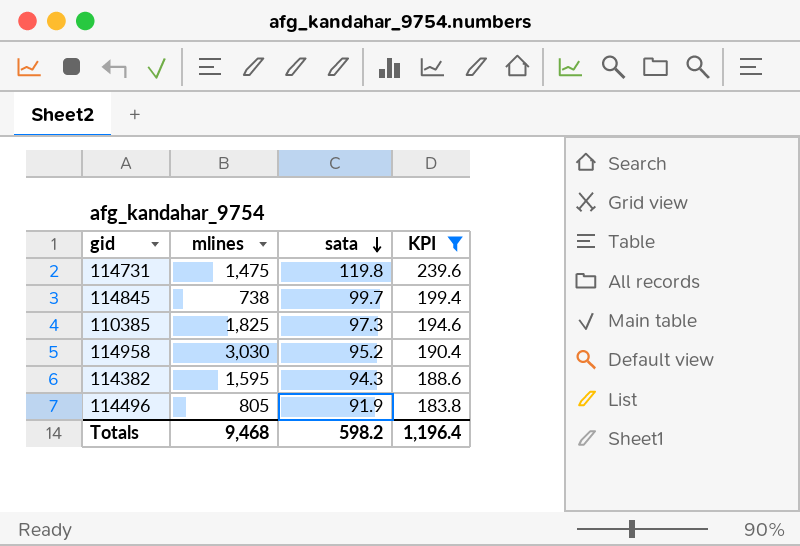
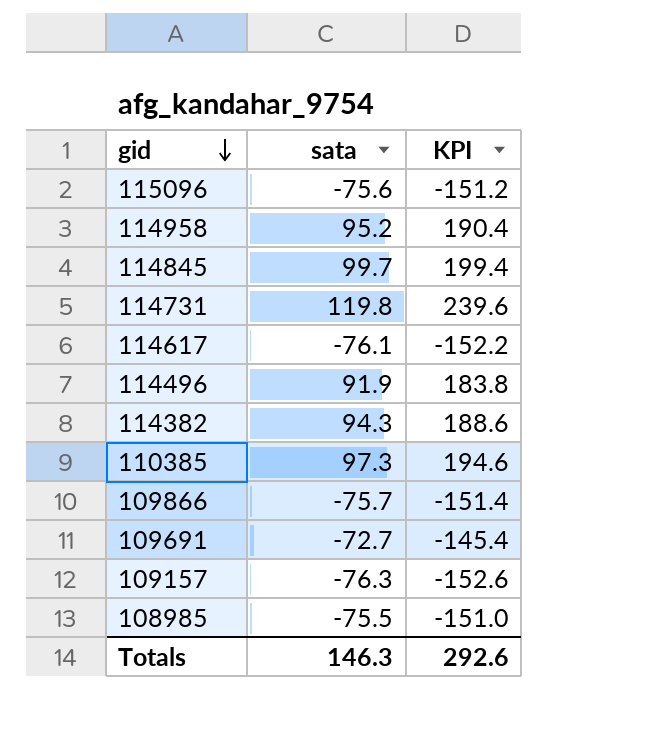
filter: KPI >= 183.8 -> none
row order: sata descending -> gid descending
column mlines | position: 2 -> none
Totals | sata: 598.2 -> 146.3
Totals | KPI: 1,196.4 -> 292.6

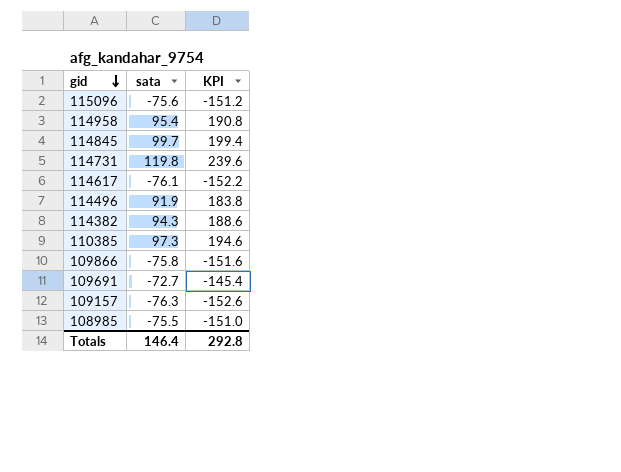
114958 | sata: 95.2 -> 95.4
114958 | KPI: 190.4 -> 190.8
109866 | sata: -75.7 -> -75.8
109866 | KPI: -151.4 -> -151.6
Totals | sata: 146.3 -> 146.4
Totals | KPI: 292.6 -> 292.8

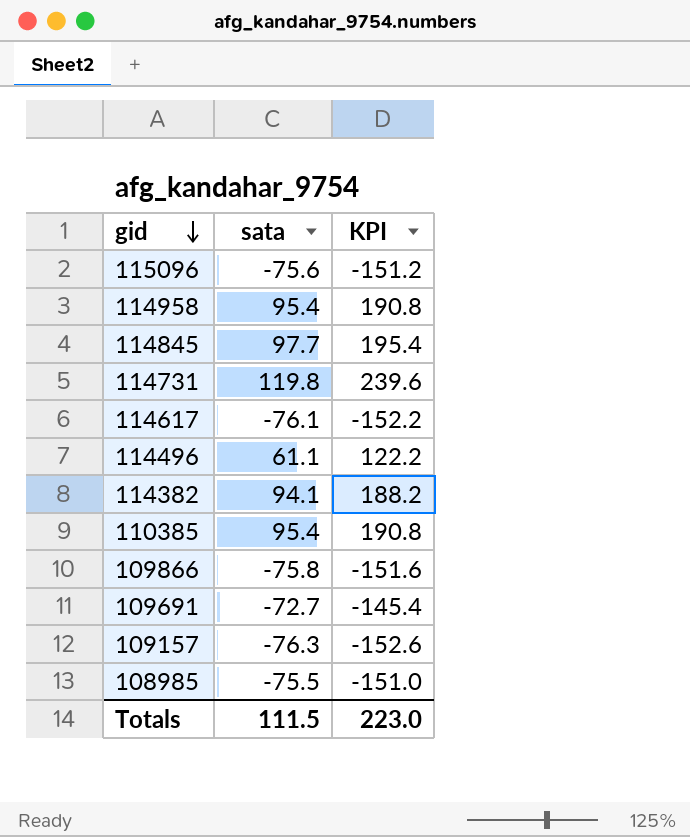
114845 | sata: 99.7 -> 97.7
114845 | KPI: 199.4 -> 195.4
114496 | sata: 91.9 -> 61.1
114496 | KPI: 183.8 -> 122.2
114382 | sata: 94.3 -> 94.1
114382 | KPI: 188.6 -> 188.2
110385 | sata: 97.3 -> 95.4
110385 | KPI: 194.6 -> 190.8
Totals | sata: 146.4 -> 111.5
Totals | KPI: 292.8 -> 223.0

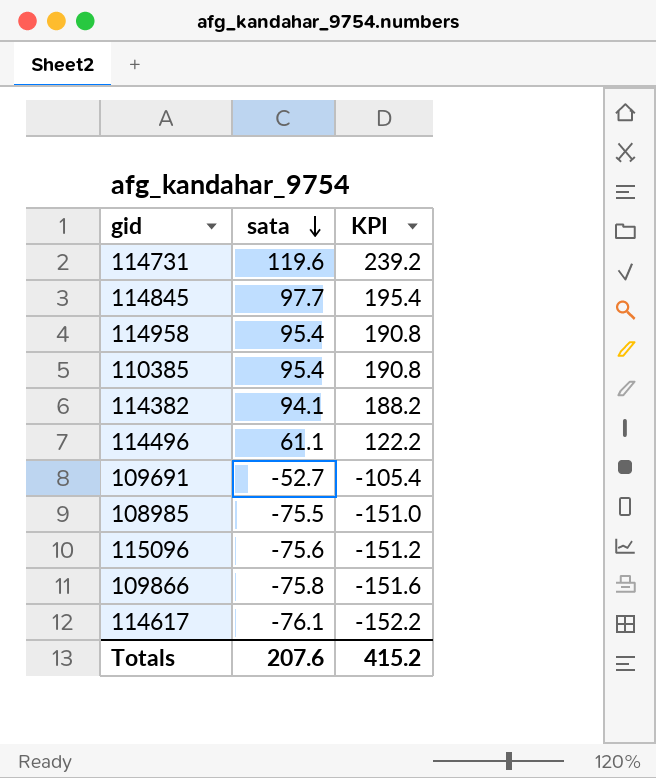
row order: gid descending -> sata descending
row 109157: -76.3 | -152.6 -> none
114731 | sata: 119.8 -> 119.6
114731 | KPI: 239.6 -> 239.2
109691 | sata: -72.7 -> -52.7
109691 | KPI: -145.4 -> -105.4
Totals | sata: 111.5 -> 207.6
Totals | KPI: 223.0 -> 415.2

